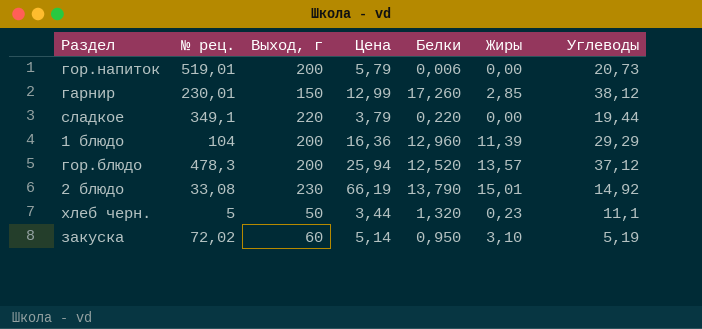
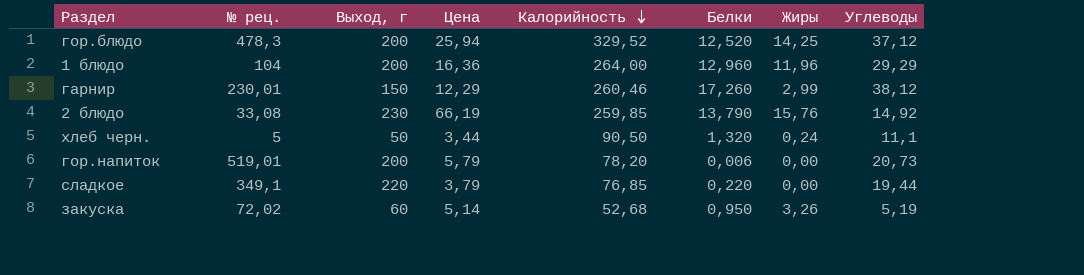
row order: none -> Калорийность descending
column Калорийность | position: none -> 5
гор.блюдо | Жиры: 13,57 -> 14,25
1 блюдо | Жиры: 11,39 -> 11,96
гарнир | Цена: 12,99 -> 12,29
гарнир | Жиры: 2,85 -> 2,99
2 блюдо | Жиры: 15,01 -> 15,76
хлеб черн. | Жиры: 0,23 -> 0,24
закуска | Жиры: 3,10 -> 3,26

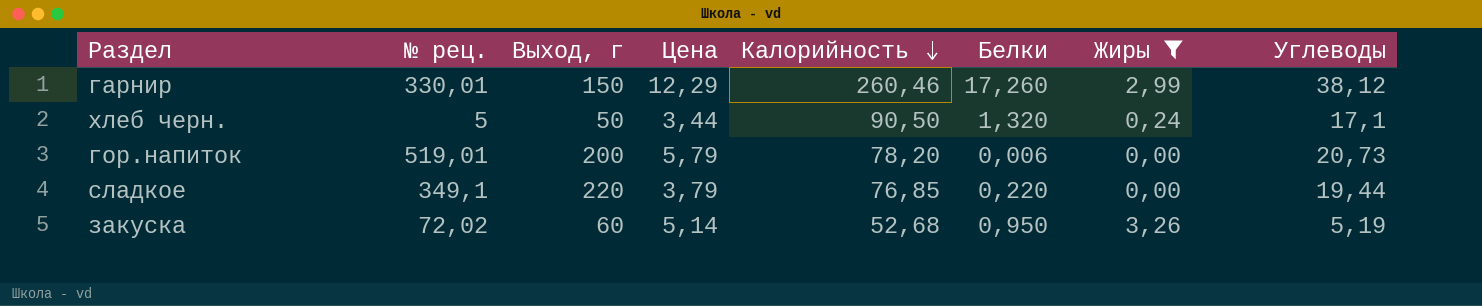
filter: none -> Жиры <= 3,26
гарнир | № рец.: 230,01 -> 330,01
хлеб черн. | Углеводы: 11,1 -> 17,1

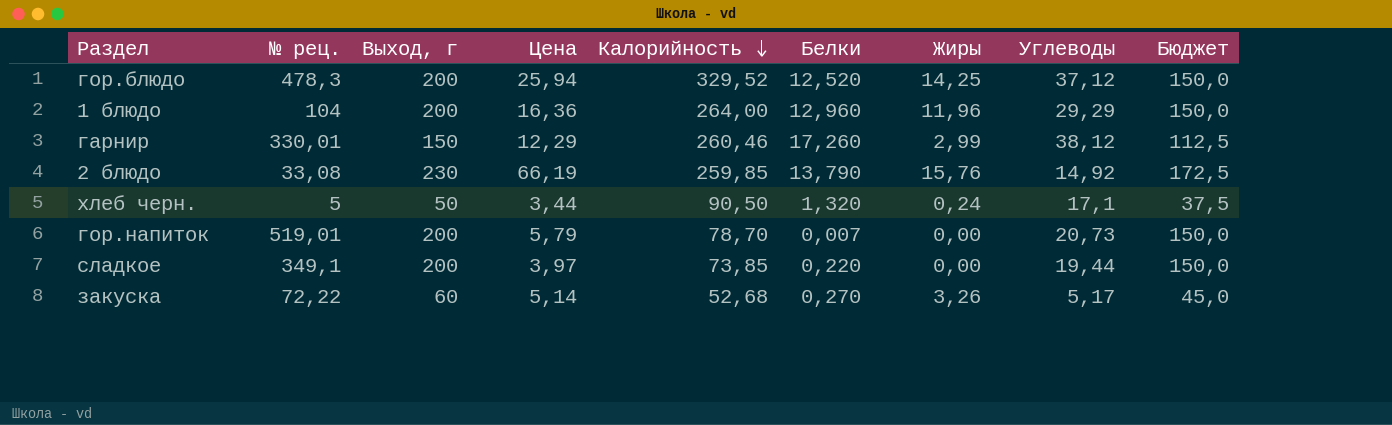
filter: Жиры <= 3,26 -> none
column Бюджет | formula: none -> [Выход, г] * 0,75
гор.напиток | Калорийность: 78,20 -> 78,70
гор.напиток | Белки: 0,006 -> 0,007
сладкое | Выход, г: 220 -> 200
сладкое | Цена: 3,79 -> 3,97
сладкое | Калорийность: 76,85 -> 73,85
закуска | № рец.: 72,02 -> 72,22
закуска | Белки: 0,950 -> 0,270
закуска | Углеводы: 5,19 -> 5,17

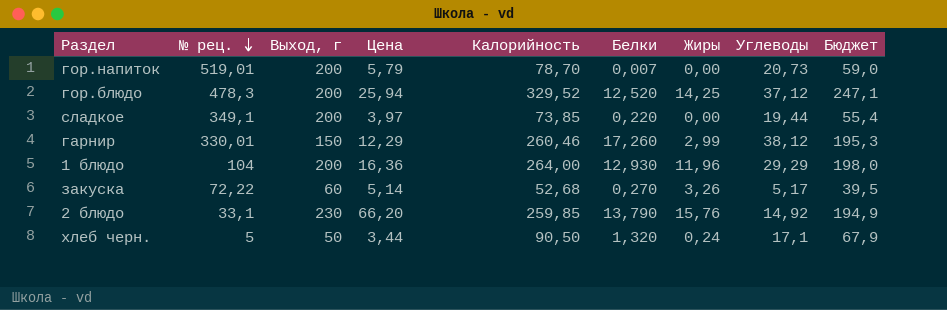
row order: Калорийность descending -> № рец. descending
column Бюджет | formula: [Выход, г] * 0,75 -> [Калорийность] * 0,75
1 блюдо | Белки: 12,960 -> 12,930
2 блюдо | № рец.: 33,08 -> 33,1
2 блюдо | Цена: 66,19 -> 66,20

